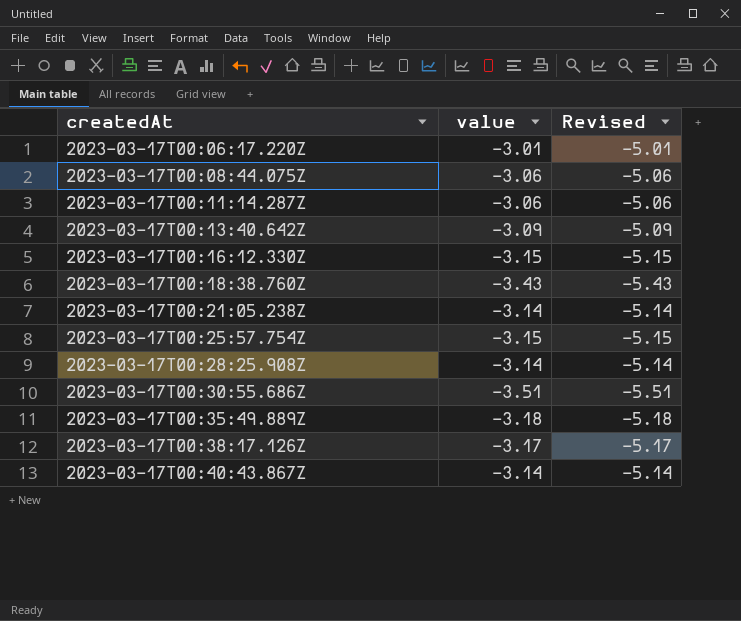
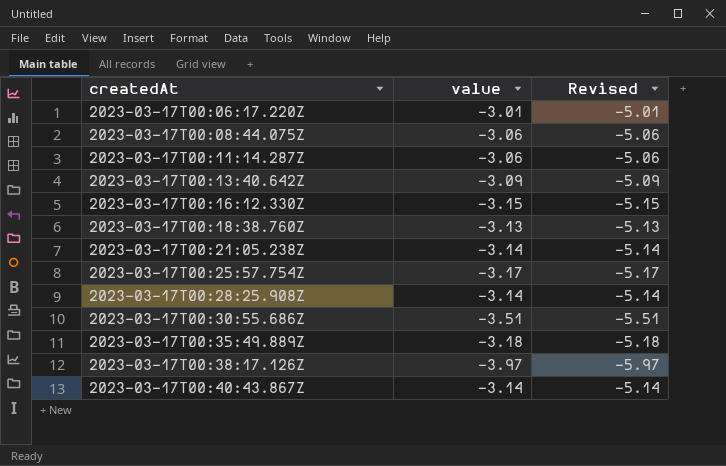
2023-03-17T00:18:38.760Z | value: -3.43 -> -3.13
2023-03-17T00:18:38.760Z | Revised: -5.43 -> -5.13
2023-03-17T00:25:57.754Z | value: -3.15 -> -3.17
2023-03-17T00:25:57.754Z | Revised: -5.15 -> -5.17
2023-03-17T00:38:17.126Z | value: -3.17 -> -3.97
2023-03-17T00:38:17.126Z | Revised: -5.17 -> -5.97

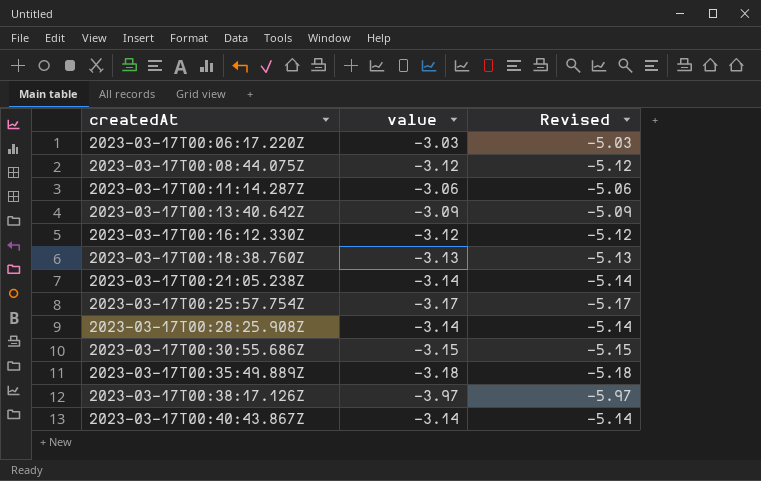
2023-03-17T00:06:17.220Z | value: -3.01 -> -3.03
2023-03-17T00:06:17.220Z | Revised: -5.01 -> -5.03
2023-03-17T00:08:44.075Z | value: -3.06 -> -3.12
2023-03-17T00:08:44.075Z | Revised: -5.06 -> -5.12
2023-03-17T00:16:12.330Z | value: -3.15 -> -3.12
2023-03-17T00:16:12.330Z | Revised: -5.15 -> -5.12
2023-03-17T00:30:55.686Z | value: -3.51 -> -3.15
2023-03-17T00:30:55.686Z | Revised: -5.51 -> -5.15

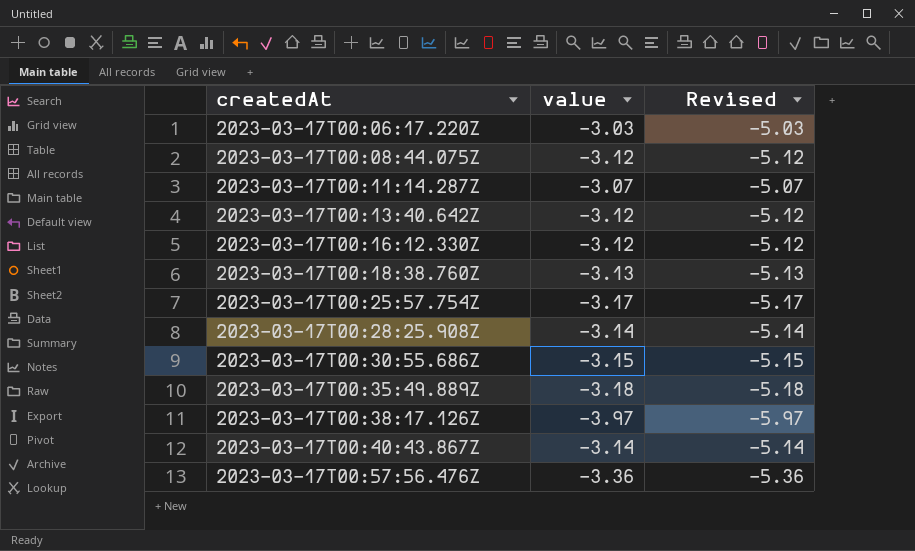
row 2023-03-17T00:21:05.238Z: -3.14 | -5.14 -> none
2023-03-17T00:11:14.287Z | value: -3.06 -> -3.07
2023-03-17T00:11:14.287Z | Revised: -5.06 -> -5.07
2023-03-17T00:13:40.642Z | value: -3.09 -> -3.12
2023-03-17T00:13:40.642Z | Revised: -5.09 -> -5.12
row 2023-03-17T00:57:56.476Z: none -> -3.36 | -5.36

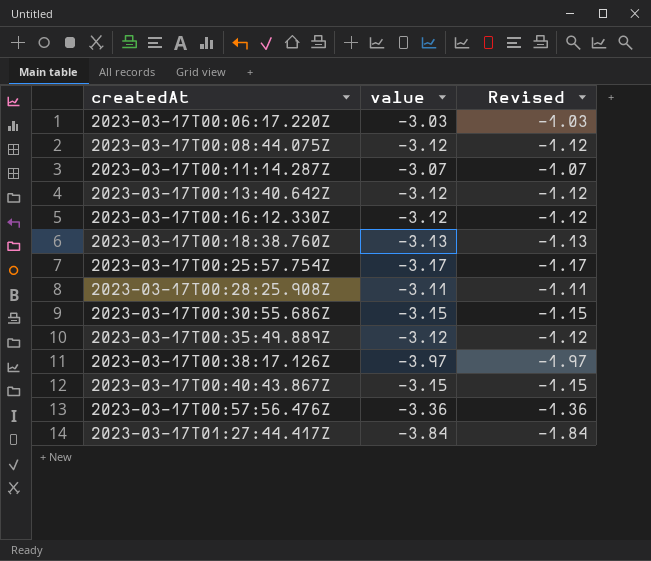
column Revised | formula: [value] - 2 -> [value] + 2
2023-03-17T00:28:25.908Z | value: -3.14 -> -3.11
2023-03-17T00:35:49.889Z | value: -3.18 -> -3.12
2023-03-17T00:40:43.867Z | value: -3.14 -> -3.15
row 2023-03-17T01:27:44.417Z: none -> -3.84 | -1.84

